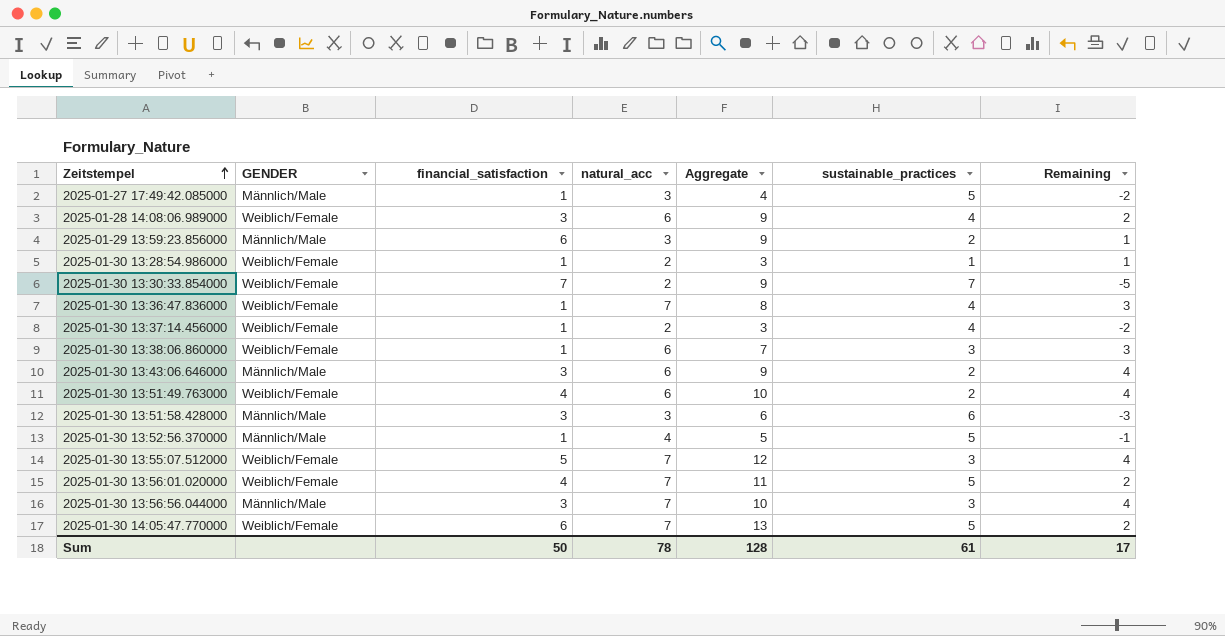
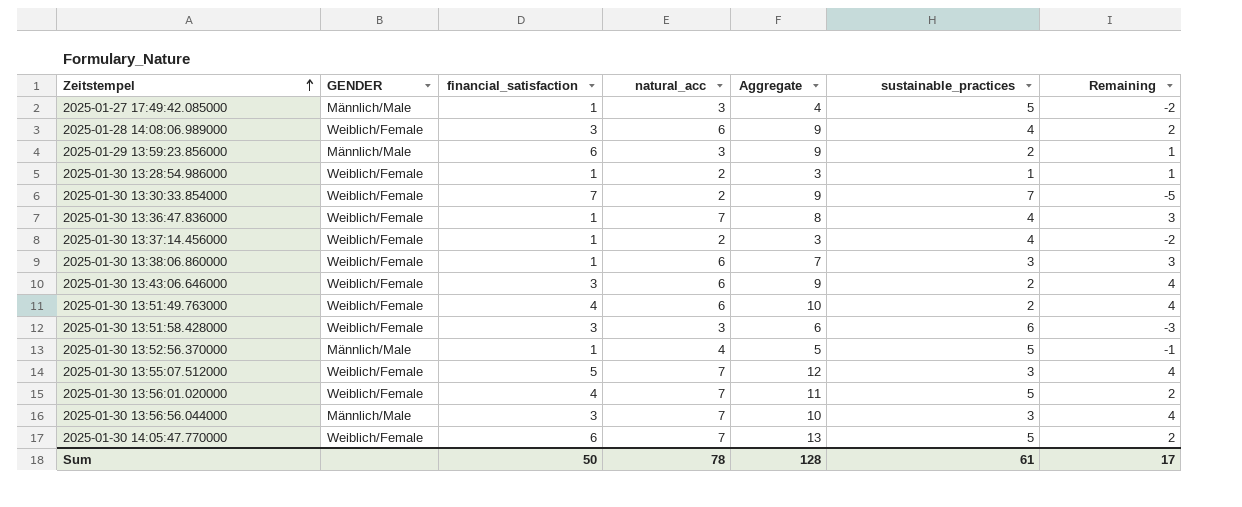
2025-01-30 13:43:06.646000 | GENDER: Männlich/Male -> Weiblich/Female
2025-01-30 13:51:58.428000 | GENDER: Männlich/Male -> Weiblich/Female

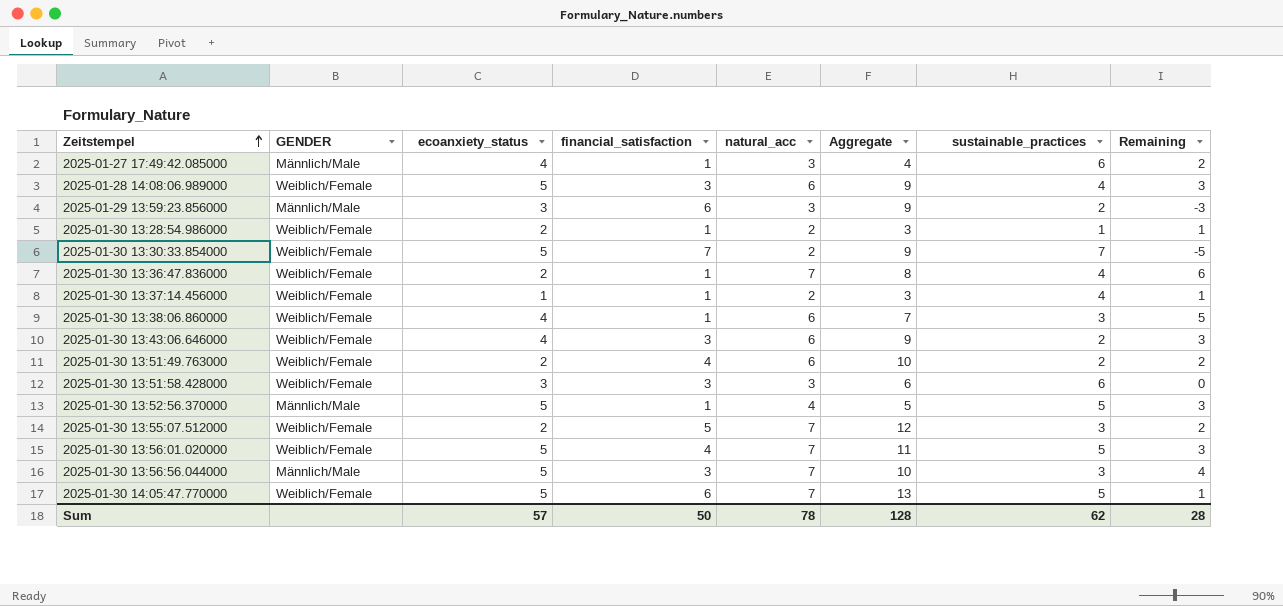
column ecoanxiety_status | position: none -> 3
column Remaining | formula: [natural_acc] - [sustainable_practices] -> [natural_acc] - [financial_satisfaction]
2025-01-27 17:49:42.085000 | sustainable_practices: 5 -> 6
Sum | sustainable_practices: 61 -> 62
Sum | Remaining: 17 -> 28

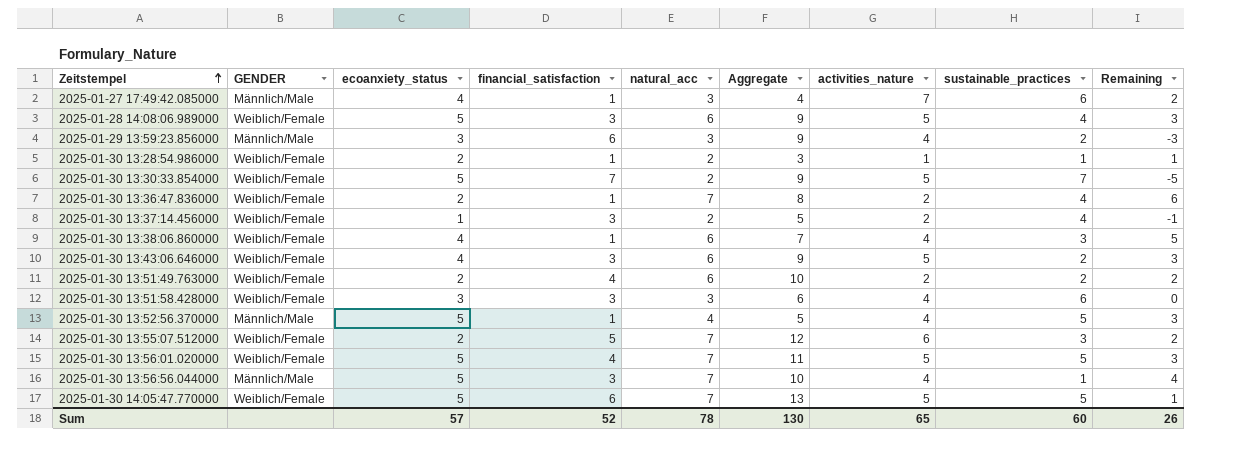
column activities_nature | position: none -> 7
2025-01-30 13:37:14.456000 | financial_satisfaction: 1 -> 3
2025-01-30 13:37:14.456000 | Aggregate: 3 -> 5
2025-01-30 13:37:14.456000 | Remaining: 1 -> -1
2025-01-30 13:56:56.044000 | sustainable_practices: 3 -> 1
Sum | financial_satisfaction: 50 -> 52
Sum | Aggregate: 128 -> 130
Sum | sustainable_practices: 62 -> 60
Sum | Remaining: 28 -> 26

